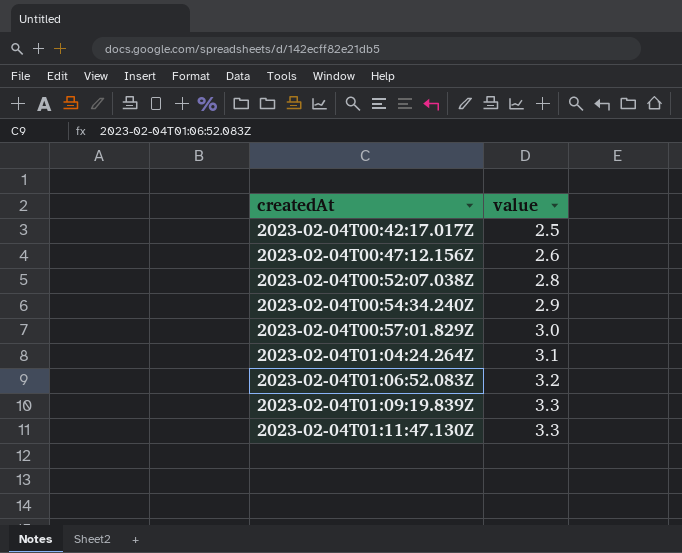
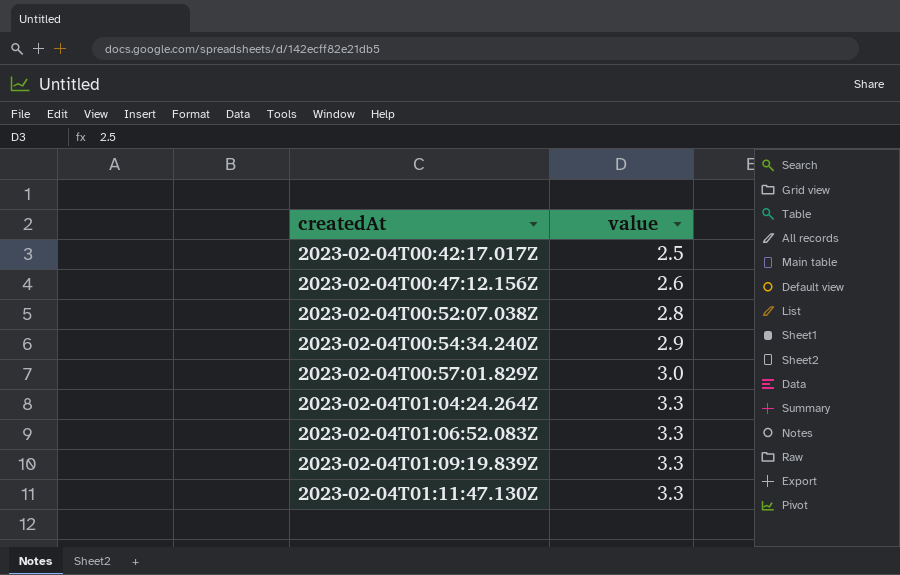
2023-02-04T01:04:24.264Z | value: 3.1 -> 3.3
2023-02-04T01:06:52.083Z | value: 3.2 -> 3.3

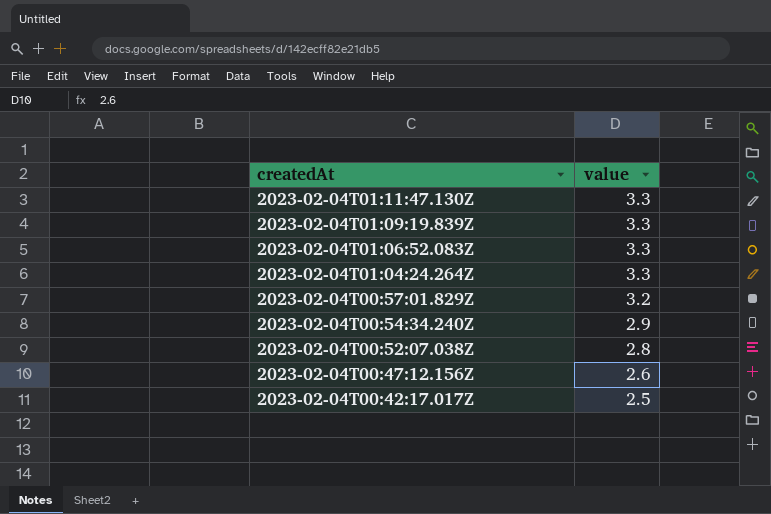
row order: createdAt ascending -> createdAt descending
2023-02-04T00:57:01.829Z | value: 3.0 -> 3.2

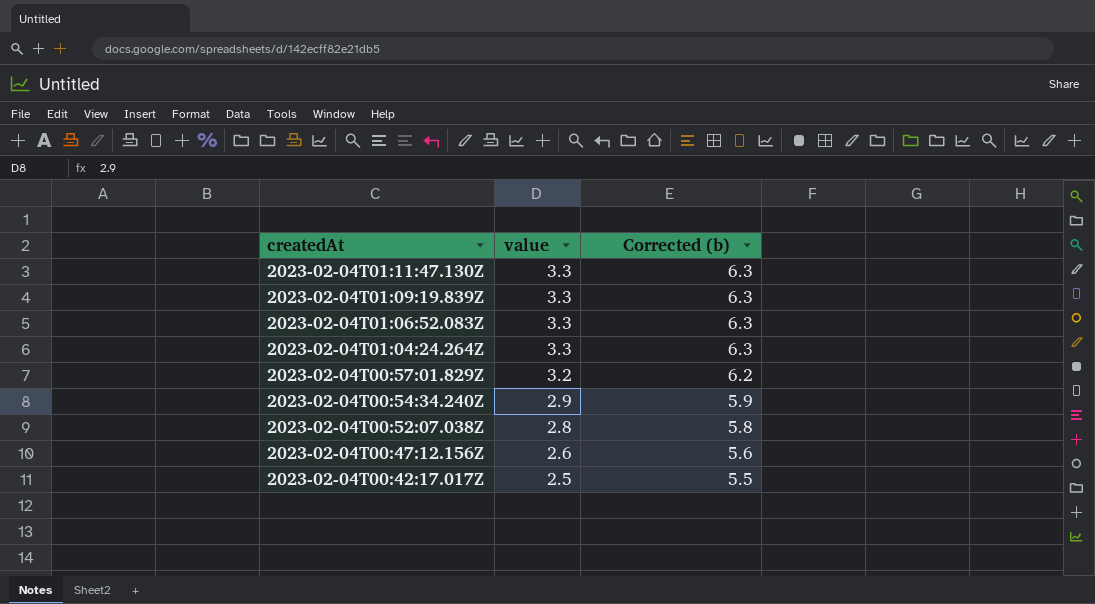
column Corrected (b) | formula: none -> [value] + 3

